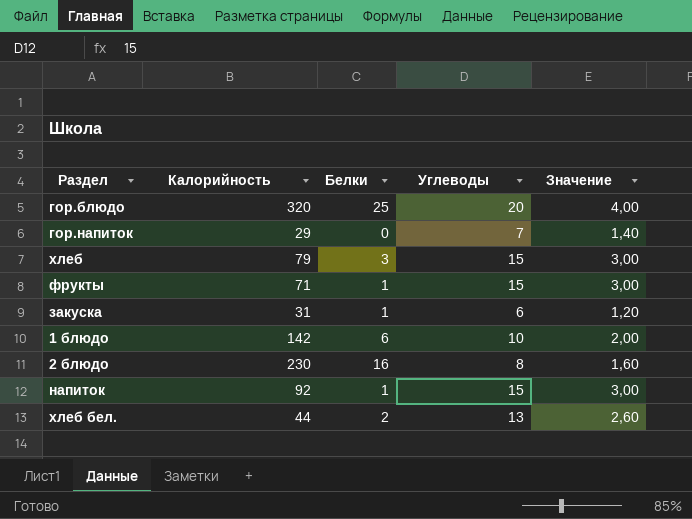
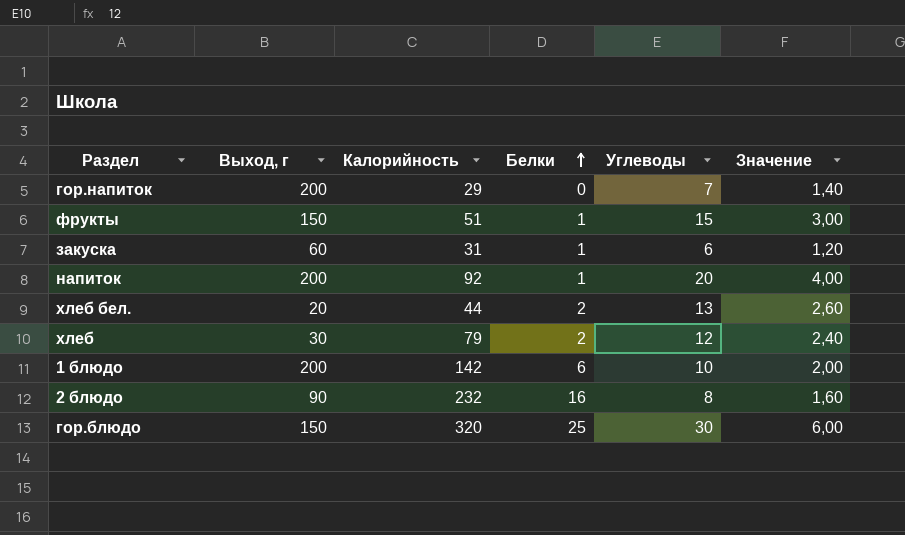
row order: none -> Белки ascending
column Выход, г | position: none -> 2
фрукты | Калорийность: 71 -> 51
напиток | Углеводы: 15 -> 20
напиток | Значение: 3,00 -> 4,00
хлеб | Белки: 3 -> 2
хлеб | Углеводы: 15 -> 12
хлеб | Значение: 3,00 -> 2,40
2 блюдо | Калорийность: 230 -> 232
гор.блюдо | Углеводы: 20 -> 30
гор.блюдо | Значение: 4,00 -> 6,00

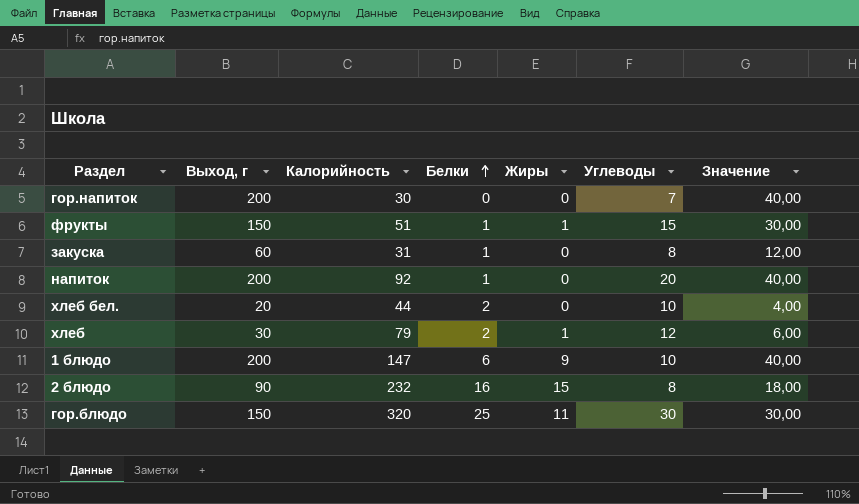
column Жиры | position: none -> 5
column Значение | formula: [Углеводы] * 0,2 -> [Выход, г] * 0,2
гор.напиток | Калорийность: 29 -> 30
закуска | Углеводы: 6 -> 8
хлеб бел. | Углеводы: 13 -> 10
1 блюдо | Калорийность: 142 -> 147

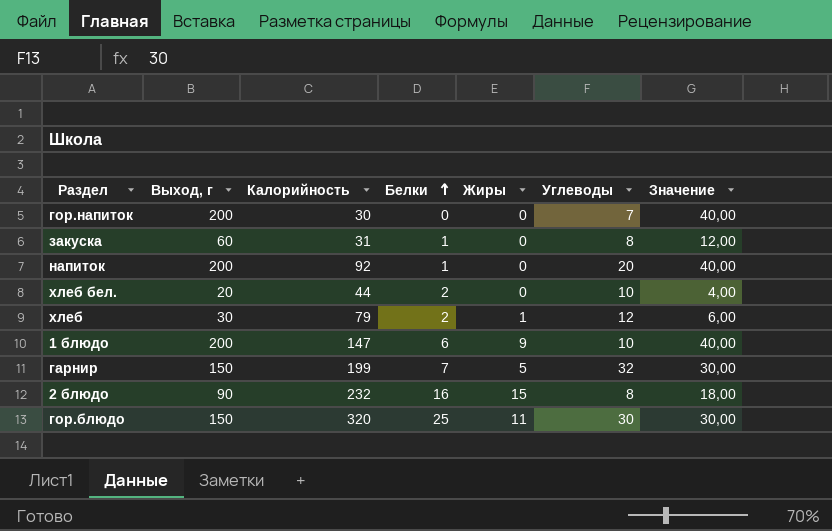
row фрукты: 150 | 51 | 1 | 1 | 15 | 30,00 -> none
row гарнир: none -> 150 | 199 | 7 | 5 | 32 | 30,00

